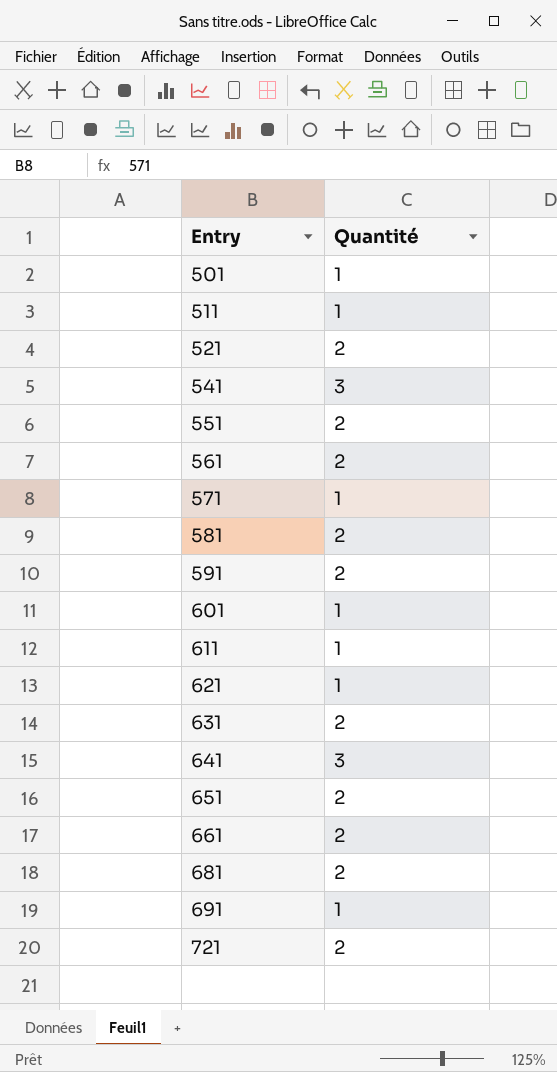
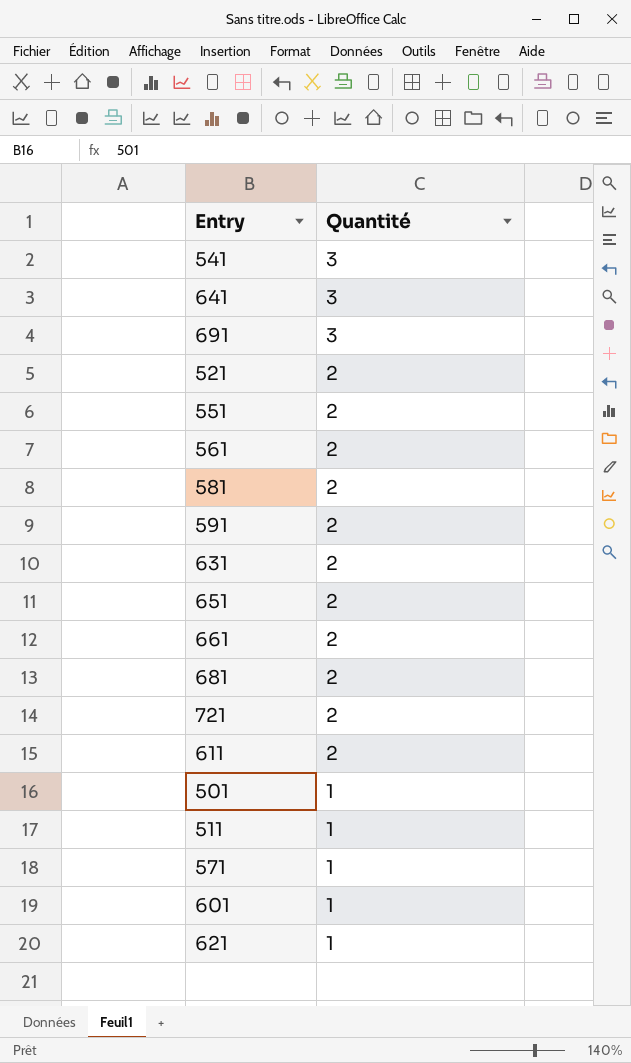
row order: Entry ascending -> Quantité descending
691 | Quantité: 1 -> 3
611 | Quantité: 1 -> 2

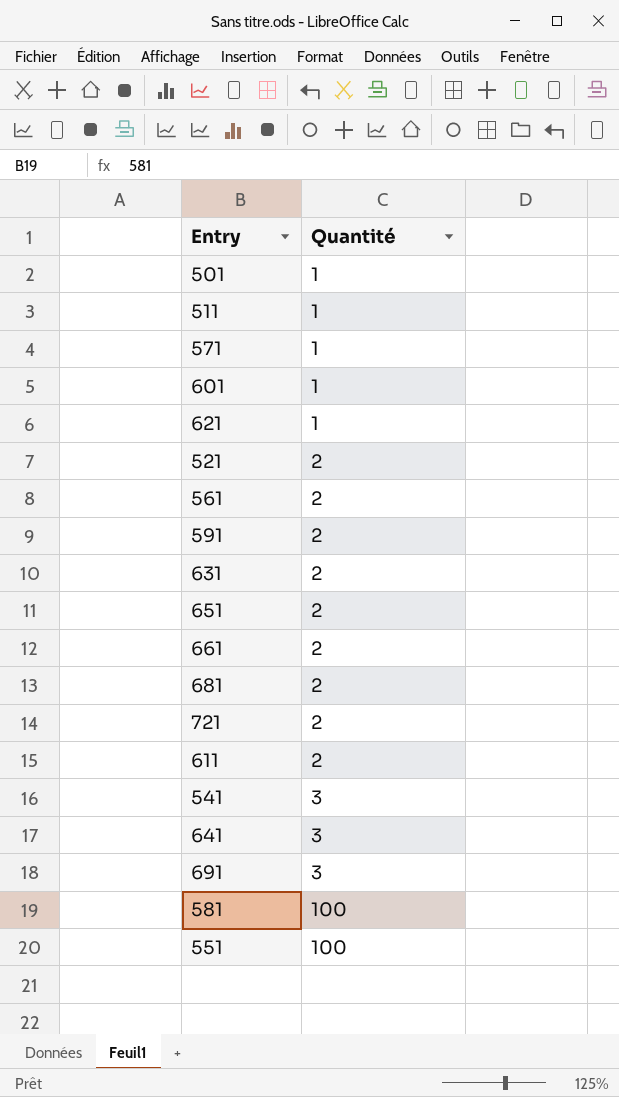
row order: Quantité descending -> Quantité ascending
581 | Quantité: 2 -> 100
551 | Quantité: 2 -> 100

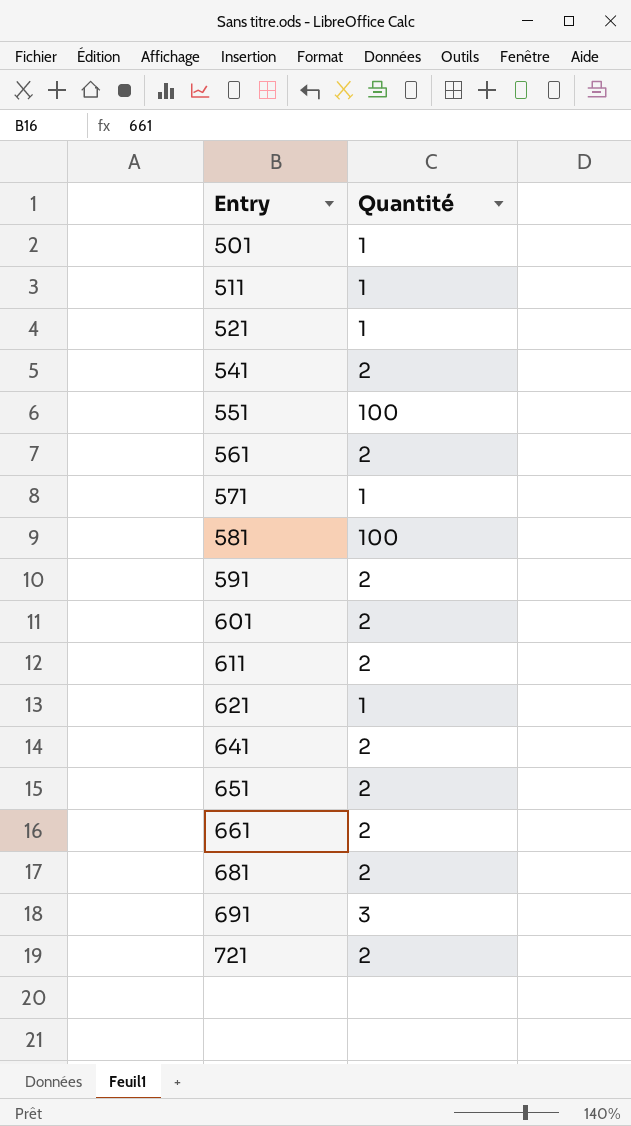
row order: Quantité ascending -> Entry ascending
row 631: 2 -> none
521 | Quantité: 2 -> 1
541 | Quantité: 3 -> 2
601 | Quantité: 1 -> 2
641 | Quantité: 3 -> 2

